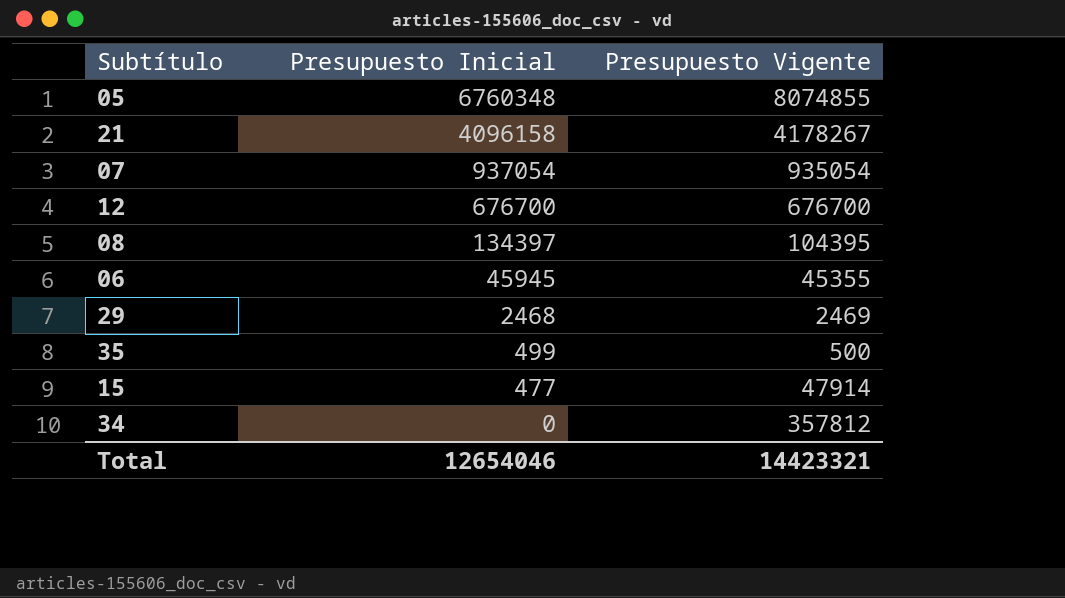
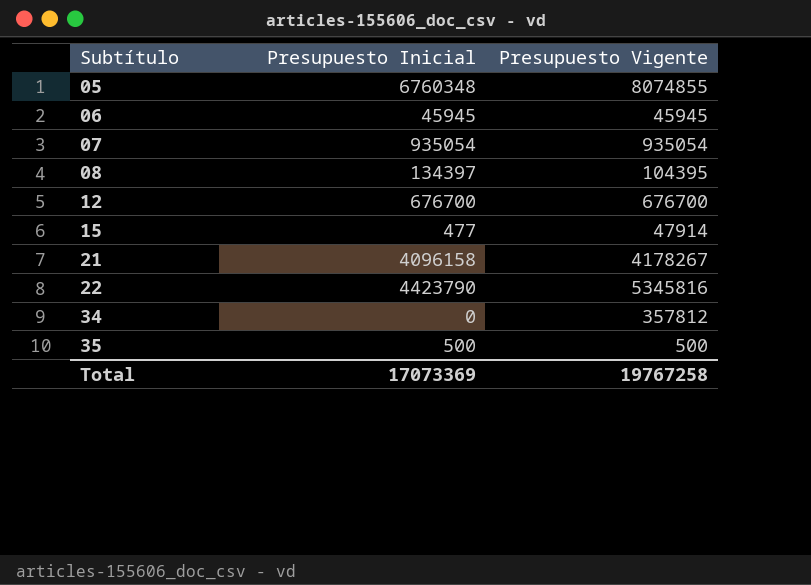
row order: Presupuesto Inicial descending -> Subtítulo ascending
row 29: 2468 | 2469 -> none
06 | Presupuesto Vigente: 45355 -> 45945
07 | Presupuesto Inicial: 937054 -> 935054
row 22: none -> 4423790 | 5345816
35 | Presupuesto Inicial: 499 -> 500
Total | Presupuesto Inicial: 12654046 -> 17073369
Total | Presupuesto Vigente: 14423321 -> 19767258

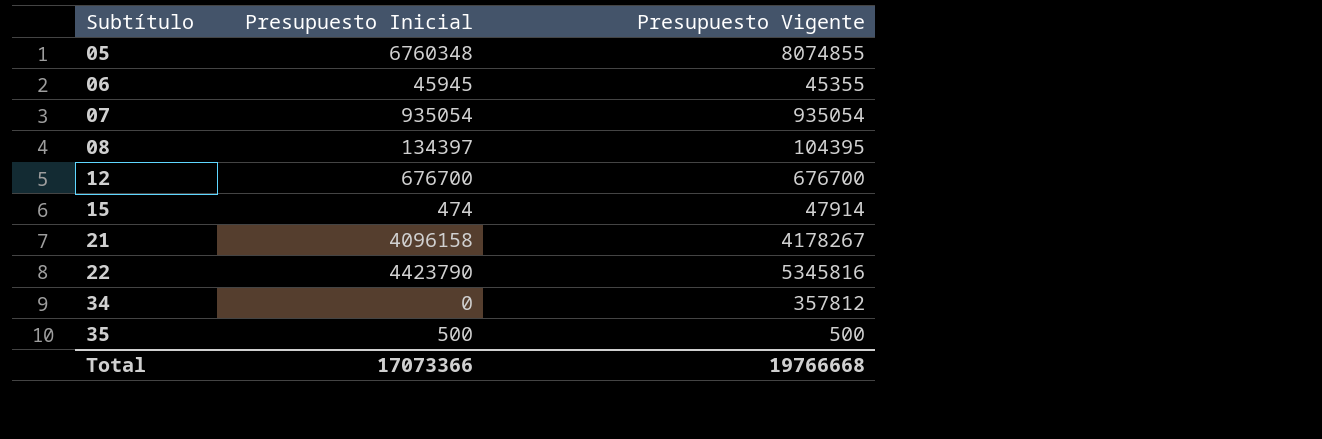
06 | Presupuesto Vigente: 45945 -> 45355
15 | Presupuesto Inicial: 477 -> 474
Total | Presupuesto Inicial: 17073369 -> 17073366
Total | Presupuesto Vigente: 19767258 -> 19766668

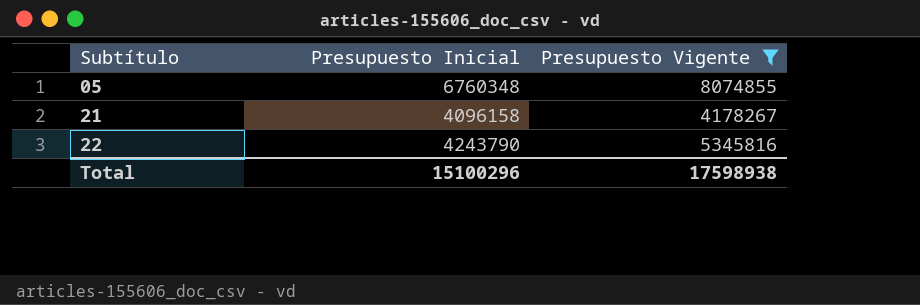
filter: none -> Presupuesto Vigente >= 4178267
22 | Presupuesto Inicial: 4423790 -> 4243790
Total | Presupuesto Inicial: 17073366 -> 15100296
Total | Presupuesto Vigente: 19766668 -> 17598938

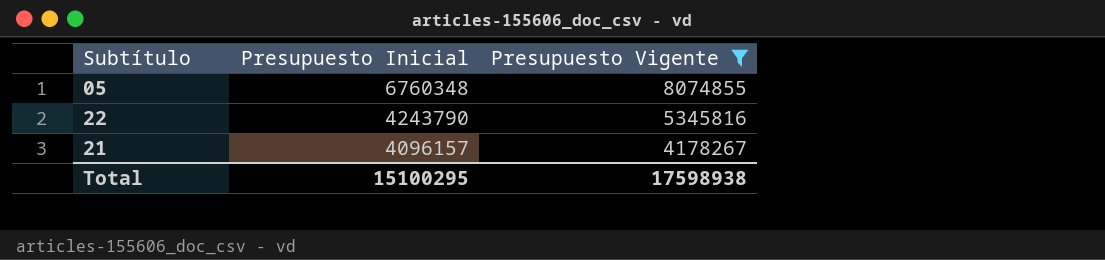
row order: Subtítulo ascending -> Presupuesto Inicial descending
21 | Presupuesto Inicial: 4096158 -> 4096157
Total | Presupuesto Inicial: 15100296 -> 15100295

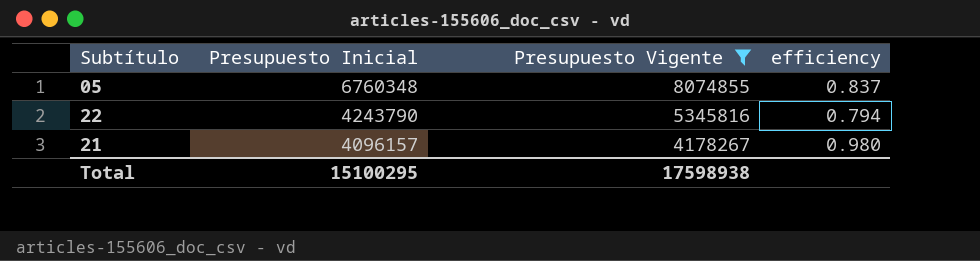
column efficiency | formula: none -> [Presupuesto Inicial] / [Presupuesto Vigente]

